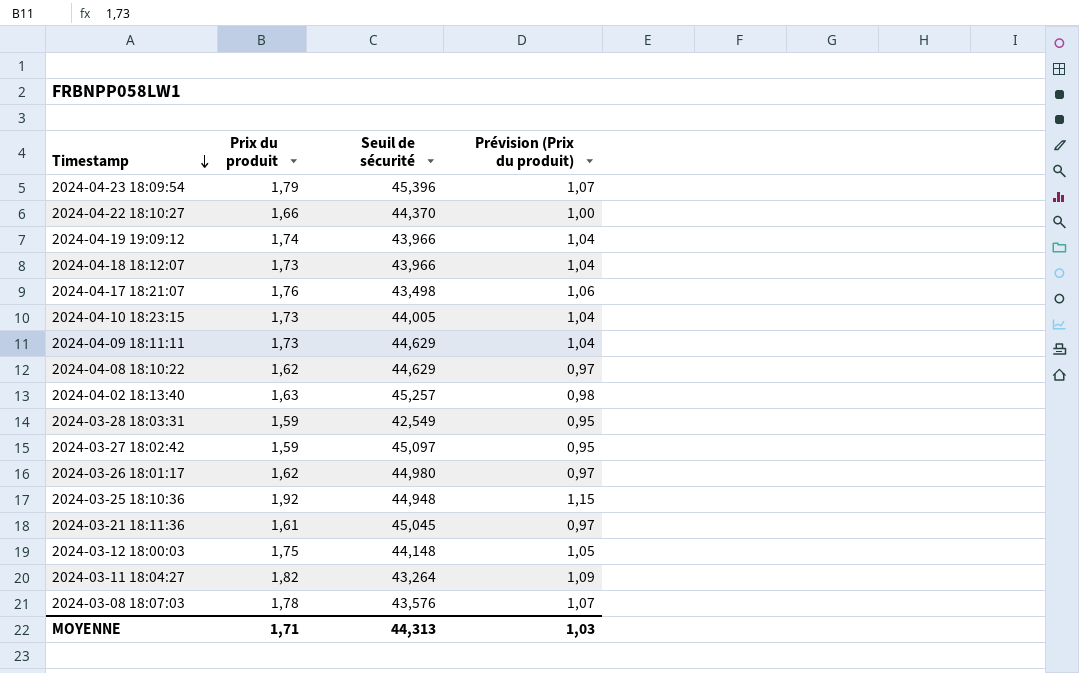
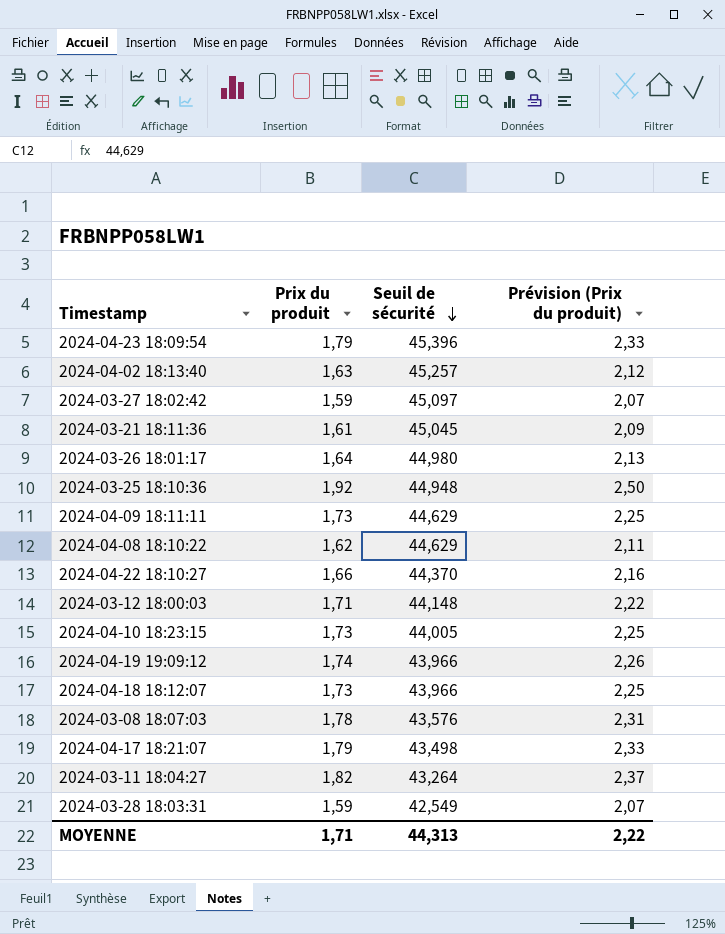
row order: Timestamp descending -> Seuil de sécurité descending
column Prévision (Prix du produit) | formula: [Prix du produit] * 0,6 -> [Prix du produit] * 1,3
2024-03-26 18:01:17 | Prix du produit: 1,62 -> 1,64
2024-03-12 18:00:03 | Prix du produit: 1,75 -> 1,71
2024-04-17 18:21:07 | Prix du produit: 1,76 -> 1,79
MOYENNE | Prévision (Prix du produit): 1,03 -> 2,22

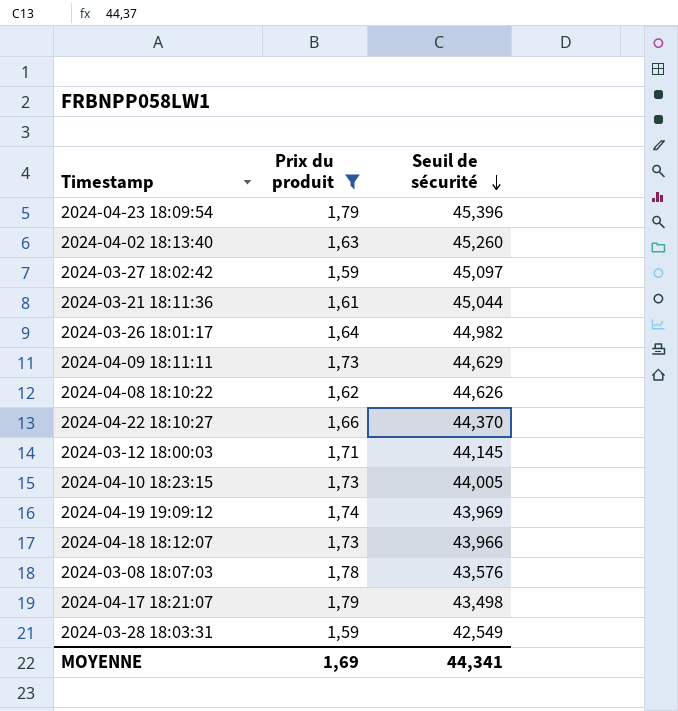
filter: none -> Prix du produit <= 1,79
column Prévision (Prix du produit) | formula: [Prix du produit] * 1,3 -> none
2024-04-02 18:13:40 | Seuil de sécurité: 45,257 -> 45,260
2024-03-21 18:11:36 | Seuil de sécurité: 45,045 -> 45,044
2024-03-26 18:01:17 | Seuil de sécurité: 44,980 -> 44,982
2024-04-08 18:10:22 | Seuil de sécurité: 44,629 -> 44,626
2024-03-12 18:00:03 | Seuil de sécurité: 44,148 -> 44,145
2024-04-19 19:09:12 | Seuil de sécurité: 43,966 -> 43,969
MOYENNE | Prix du produit: 1,71 -> 1,69
MOYENNE | Seuil de sécurité: 44,313 -> 44,341

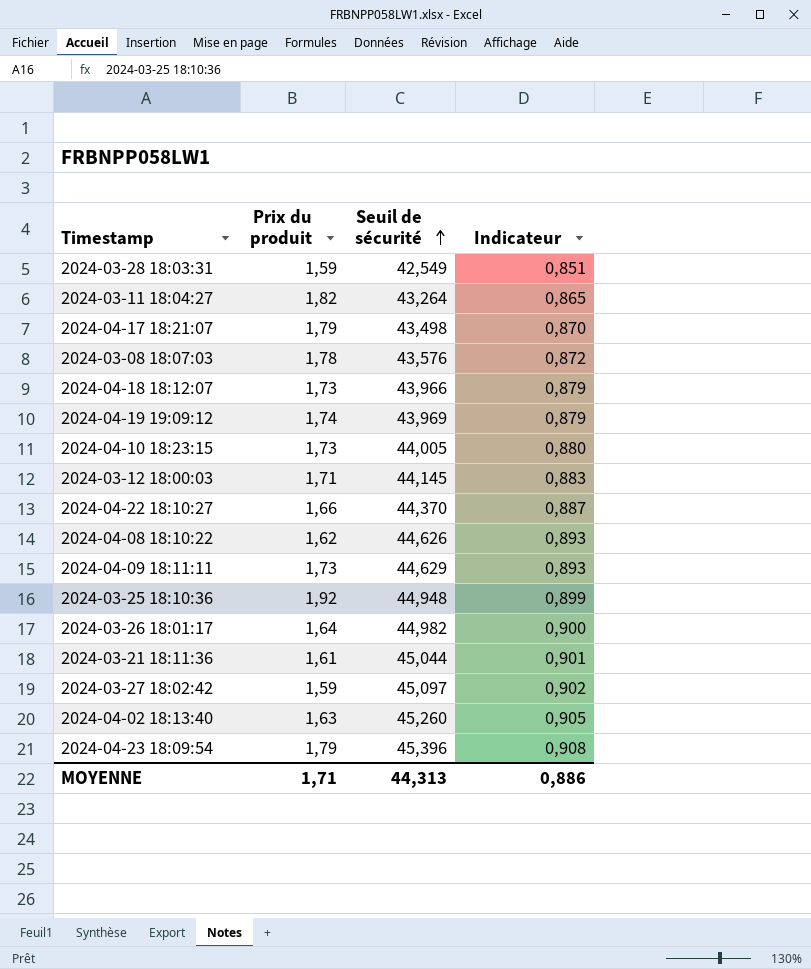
filter: Prix du produit <= 1,79 -> none
row order: Seuil de sécurité descending -> Seuil de sécurité ascending
column Indicateur | formula: none -> [Seuil de sécurité] * 0,02
MOYENNE | Prix du produit: 1,69 -> 1,71
MOYENNE | Seuil de sécurité: 44,341 -> 44,313

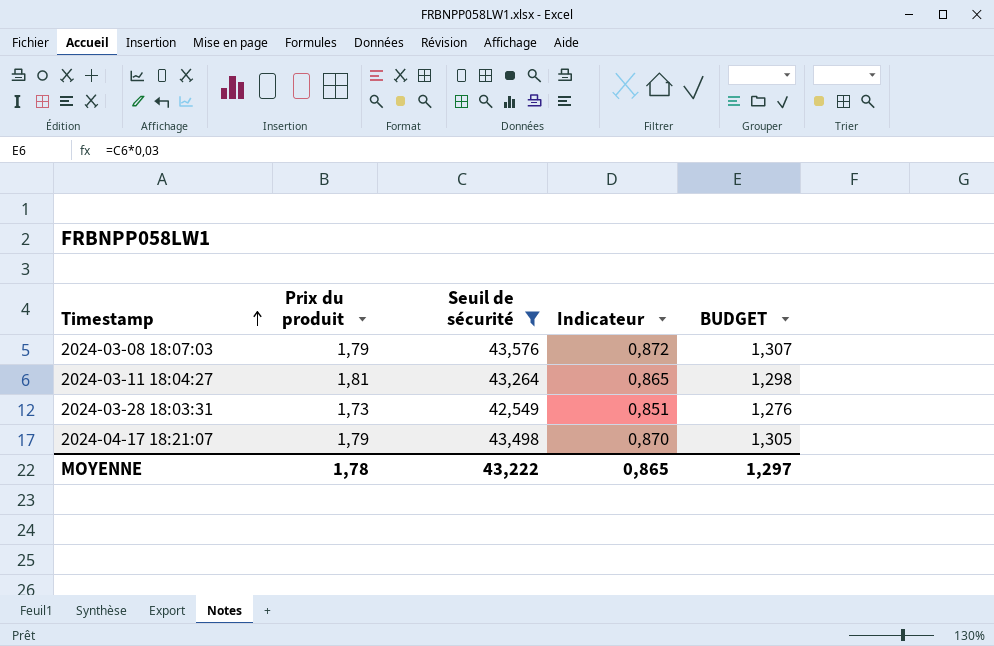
filter: none -> Seuil de sécurité <= 43,576
row order: Seuil de sécurité ascending -> Timestamp ascending
column BUDGET | formula: none -> [Seuil de sécurité] * 0,03
2024-03-08 18:07:03 | Prix du produit: 1,78 -> 1,79
2024-03-11 18:04:27 | Prix du produit: 1,82 -> 1,81
2024-03-28 18:03:31 | Prix du produit: 1,59 -> 1,73
MOYENNE | Prix du produit: 1,71 -> 1,78
MOYENNE | Seuil de sécurité: 44,313 -> 43,222
MOYENNE | Indicateur: 0,886 -> 0,865

